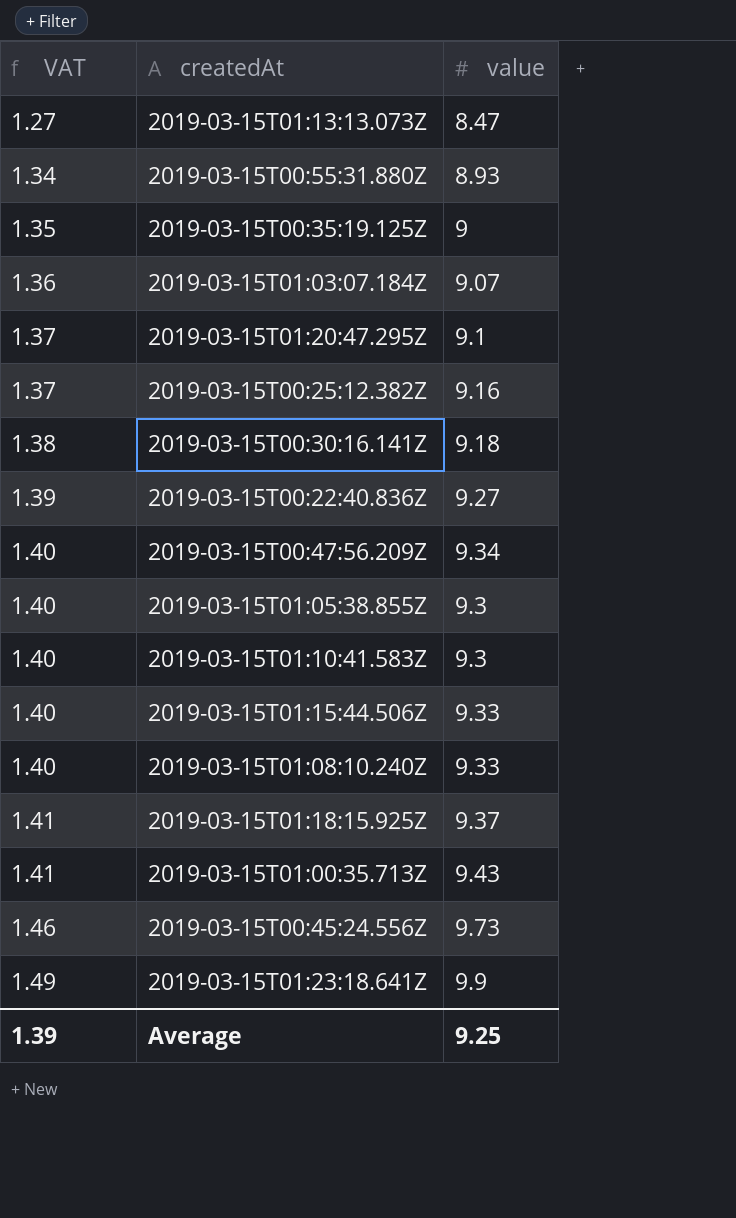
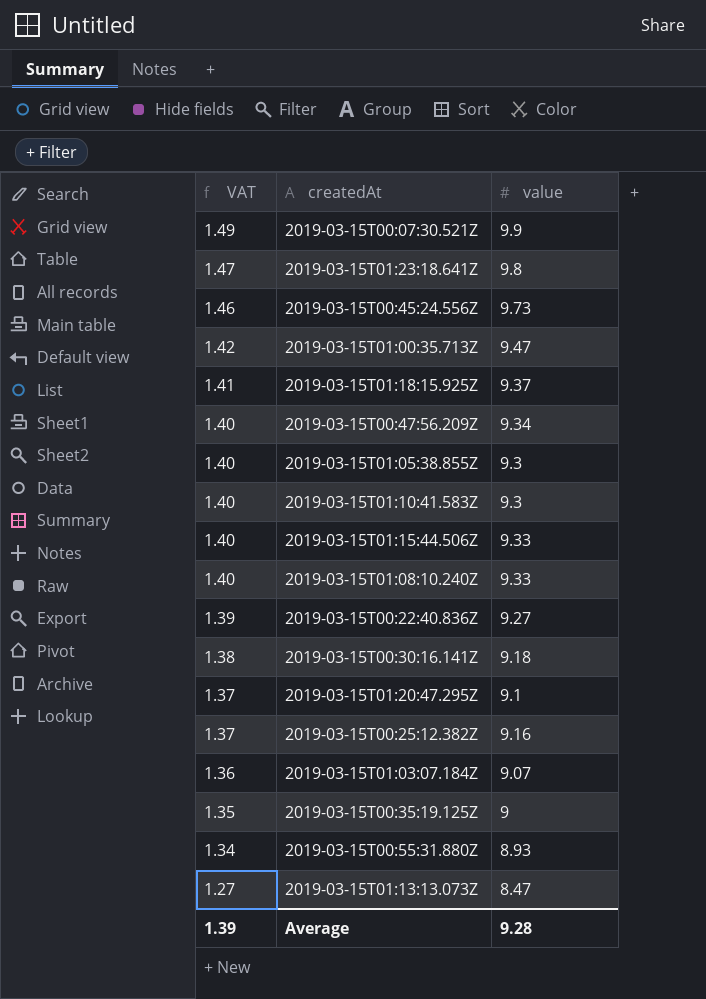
row order: VAT ascending -> VAT descending
row 2019-03-15T00:07:30.521Z: none -> 1.49 | 9.9
2019-03-15T01:23:18.641Z | VAT: 1.49 -> 1.47
2019-03-15T01:23:18.641Z | value: 9.9 -> 9.8
2019-03-15T01:00:35.713Z | VAT: 1.41 -> 1.42
2019-03-15T01:00:35.713Z | value: 9.43 -> 9.47
Average | value: 9.25 -> 9.28

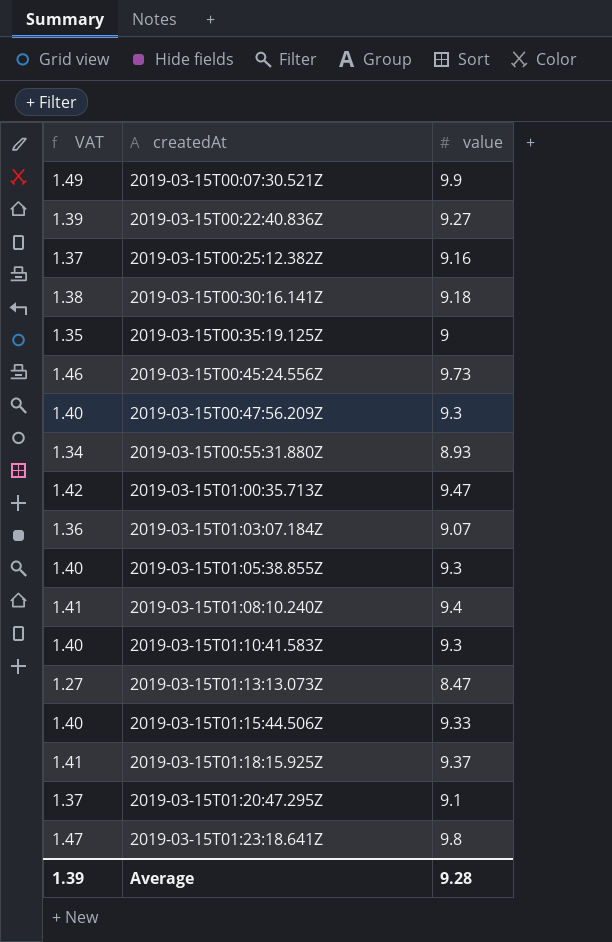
row order: VAT descending -> createdAt ascending
2019-03-15T00:47:56.209Z | value: 9.34 -> 9.3
2019-03-15T01:08:10.240Z | VAT: 1.40 -> 1.41
2019-03-15T01:08:10.240Z | value: 9.33 -> 9.4

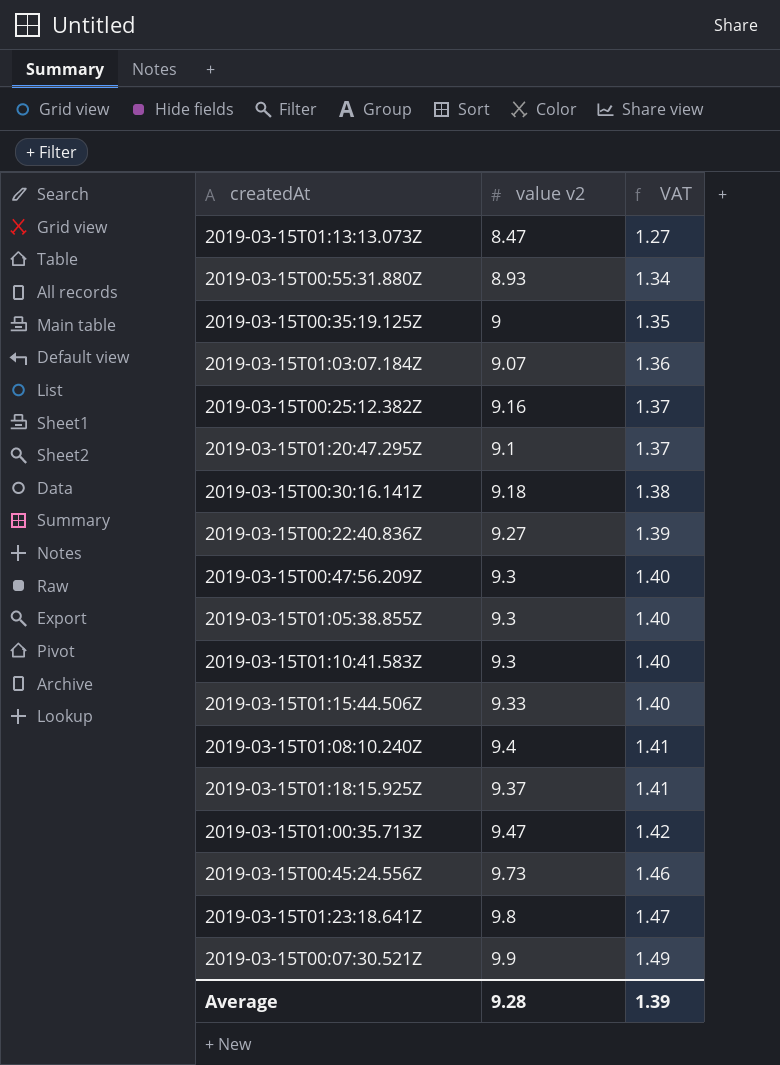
row order: createdAt ascending -> VAT ascending
column name: value -> value v2
column VAT | position: 1 -> 3

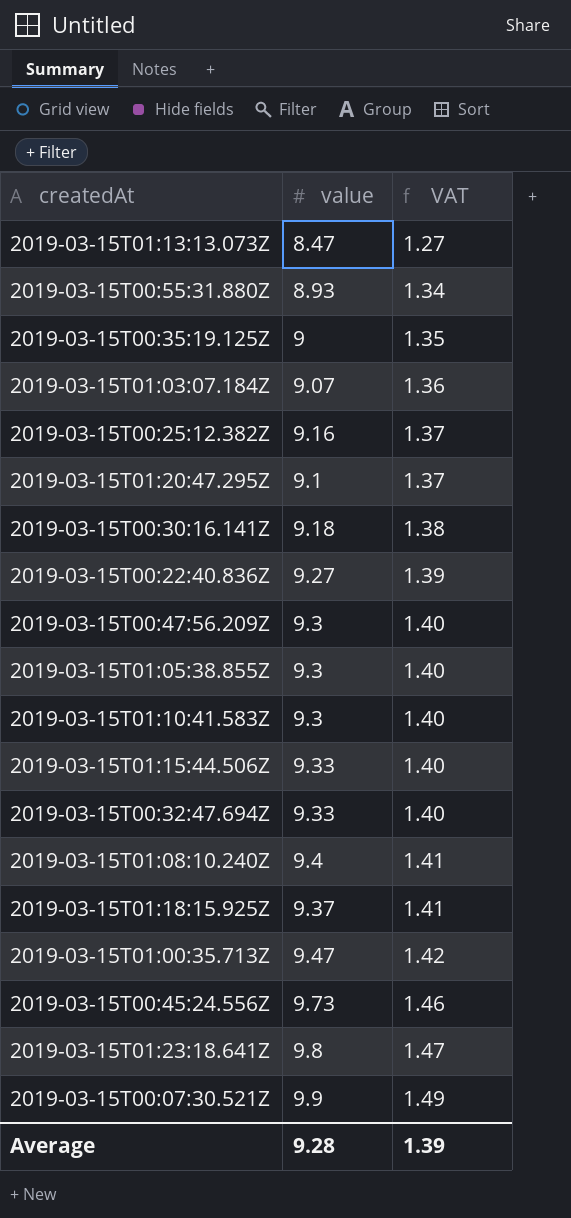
column name: value v2 -> value
row 2019-03-15T00:32:47.694Z: none -> 9.33 | 1.40

